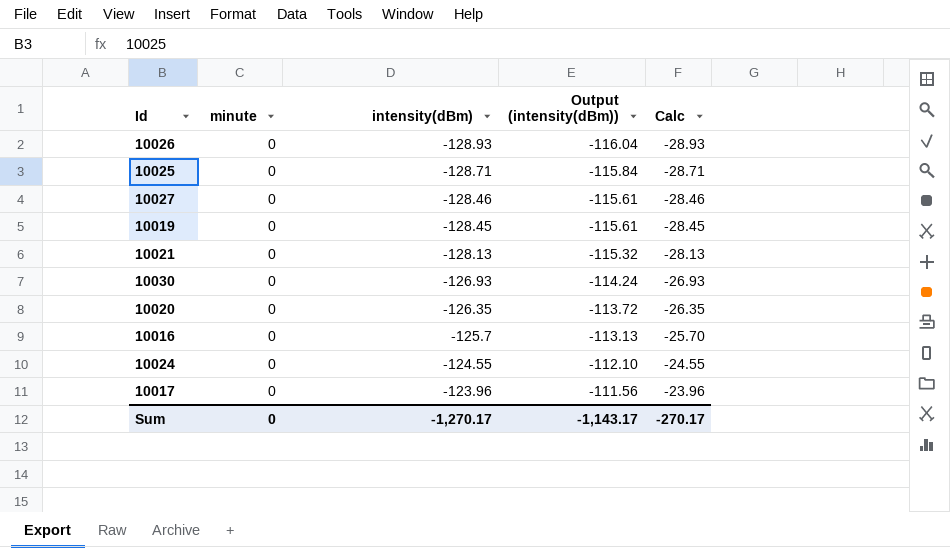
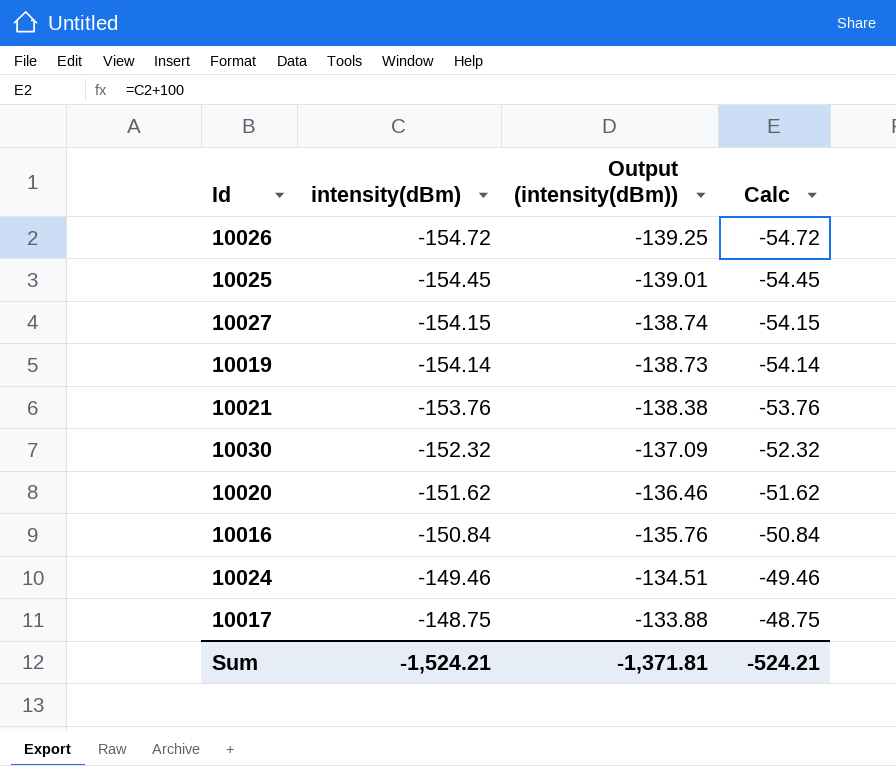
column minute | position: 2 -> none
10026 | intensity(dBm): -128.93 -> -154.72
10026 | Output (intensity(dBm)): -116.04 -> -139.25
10026 | Calc: -28.93 -> -54.72
10025 | intensity(dBm): -128.71 -> -154.45
10025 | Output (intensity(dBm)): -115.84 -> -139.01
10025 | Calc: -28.71 -> -54.45
10027 | intensity(dBm): -128.46 -> -154.15
10027 | Output (intensity(dBm)): -115.61 -> -138.74
10027 | Calc: -28.46 -> -54.15
10019 | intensity(dBm): -128.45 -> -154.14
10019 | Output (intensity(dBm)): -115.61 -> -138.73
10019 | Calc: -28.45 -> -54.14
10021 | intensity(dBm): -128.13 -> -153.76
10021 | Output (intensity(dBm)): -115.32 -> -138.38
10021 | Calc: -28.13 -> -53.76
10030 | intensity(dBm): -126.93 -> -152.32
10030 | Output (intensity(dBm)): -114.24 -> -137.09
10030 | Calc: -26.93 -> -52.32
10020 | intensity(dBm): -126.35 -> -151.62
10020 | Output (intensity(dBm)): -113.72 -> -136.46
10020 | Calc: -26.35 -> -51.62
10016 | intensity(dBm): -125.7 -> -150.84
10016 | Output (intensity(dBm)): -113.13 -> -135.76
10016 | Calc: -25.70 -> -50.84
10024 | intensity(dBm): -124.55 -> -149.46
10024 | Output (intensity(dBm)): -112.10 -> -134.51
10024 | Calc: -24.55 -> -49.46
10017 | intensity(dBm): -123.96 -> -148.75
10017 | Output (intensity(dBm)): -111.56 -> -133.88
10017 | Calc: -23.96 -> -48.75
Sum | intensity(dBm): -1,270.17 -> -1,524.21
Sum | Output (intensity(dBm)): -1,143.17 -> -1,371.81
Sum | Calc: -270.17 -> -524.21

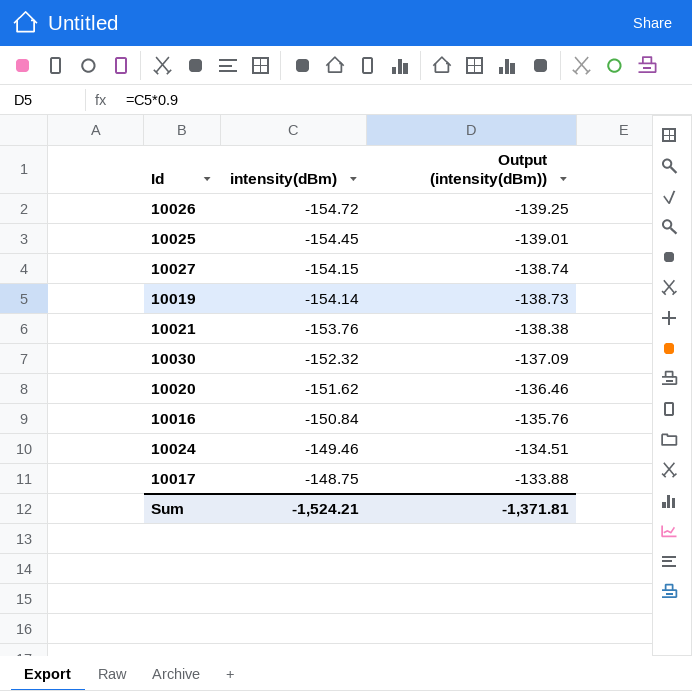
column Calc | formula: [intensity(dBm)] + 100 -> none

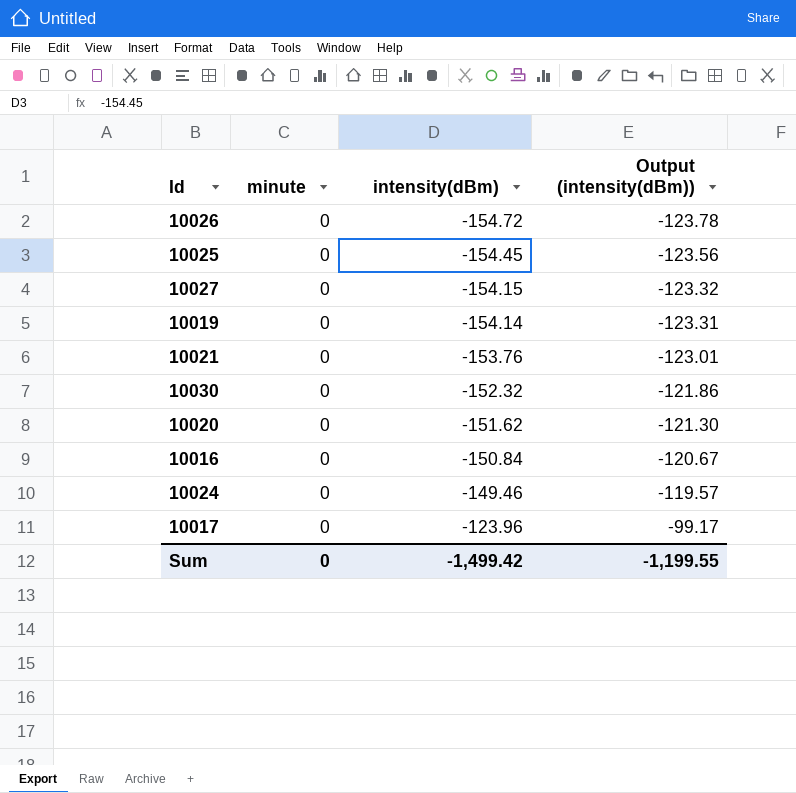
column minute | position: none -> 2
column Output (intensity(dBm)) | formula: [intensity(dBm)] * 0.9 -> [intensity(dBm)] * 0.8
10017 | intensity(dBm): -148.75 -> -123.96
Sum | intensity(dBm): -1,524.21 -> -1,499.42
Sum | Output (intensity(dBm)): -1,371.81 -> -1,199.55

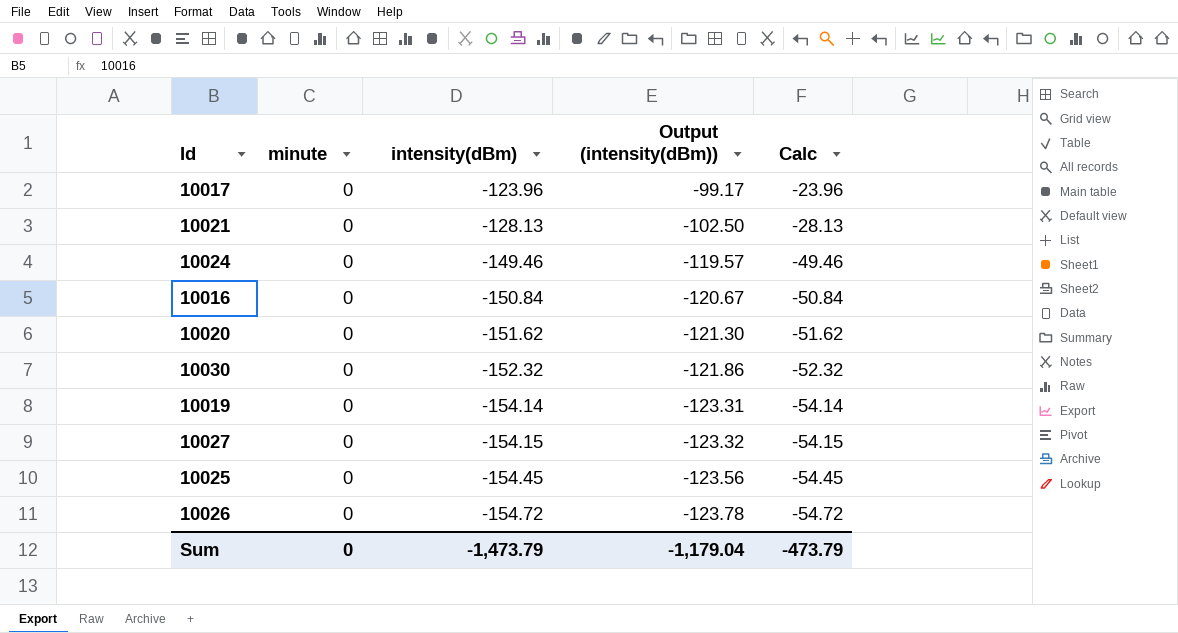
row order: intensity(dBm) ascending -> intensity(dBm) descending
column Calc | formula: none -> [intensity(dBm)] + 100
10021 | intensity(dBm): -153.76 -> -128.13
10021 | Output (intensity(dBm)): -123.01 -> -102.50
Sum | intensity(dBm): -1,499.42 -> -1,473.79
Sum | Output (intensity(dBm)): -1,199.55 -> -1,179.04

